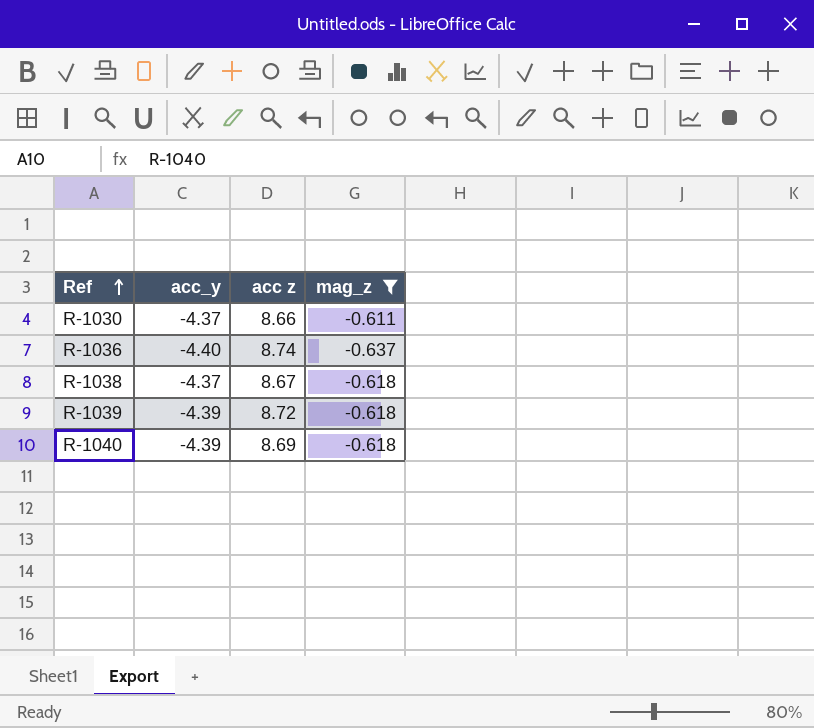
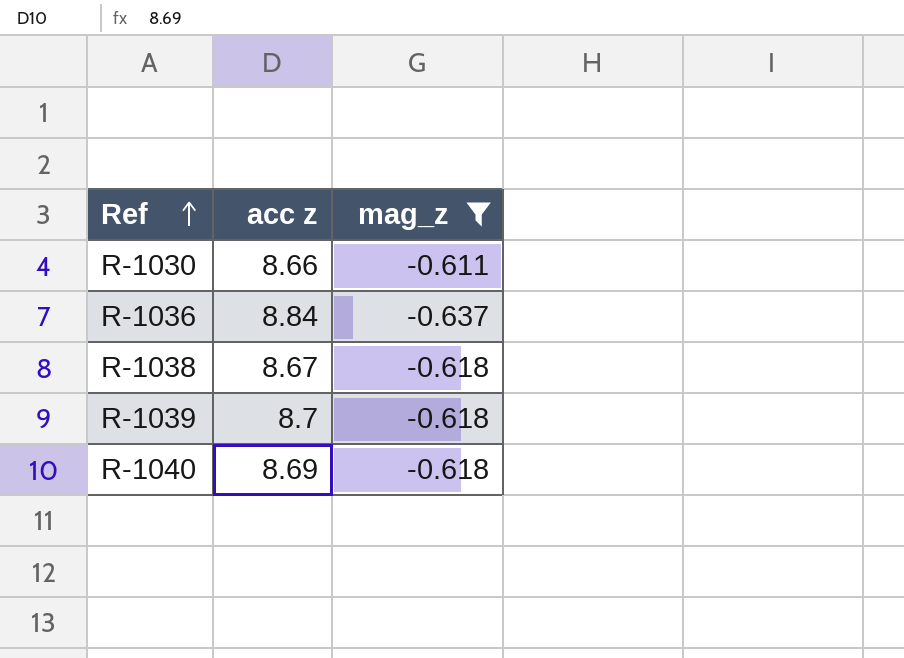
column acc_y | position: 2 -> none
R-1036 | acc z: 8.74 -> 8.84
R-1039 | acc z: 8.72 -> 8.7

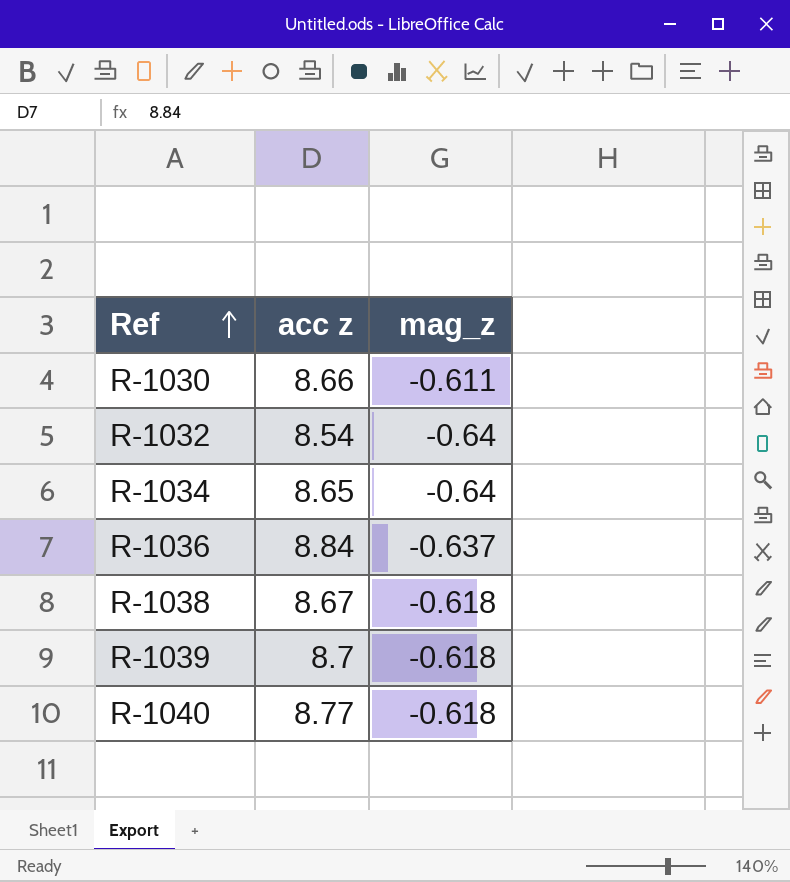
filter: mag_z != -0.64 -> none
R-1040 | acc z: 8.69 -> 8.77

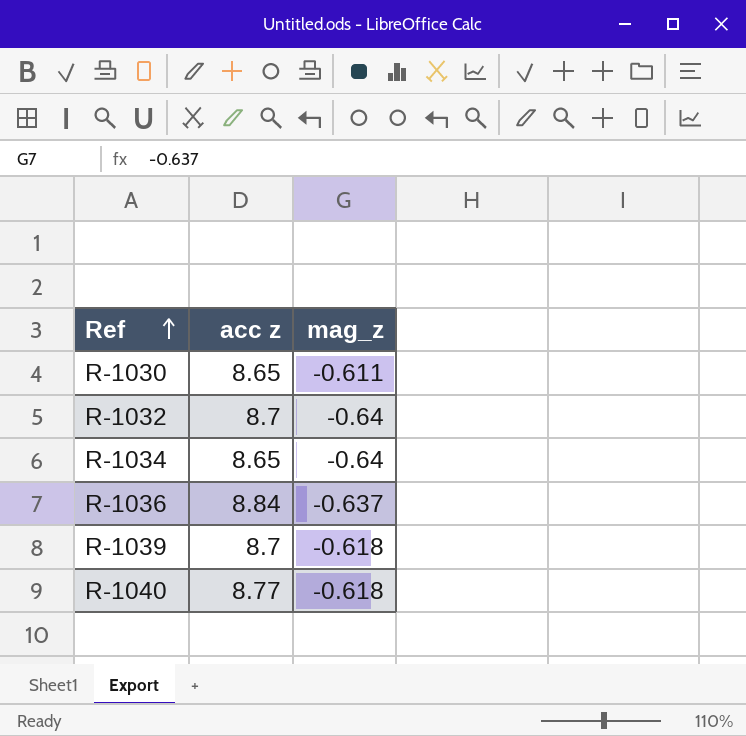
row R-1038: 8.67 | -0.618 -> none
R-1030 | acc z: 8.66 -> 8.65
R-1032 | acc z: 8.54 -> 8.7

